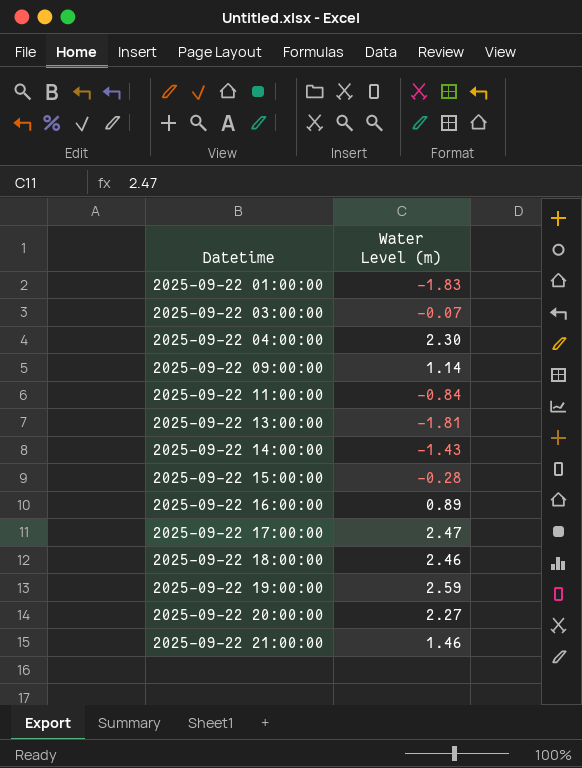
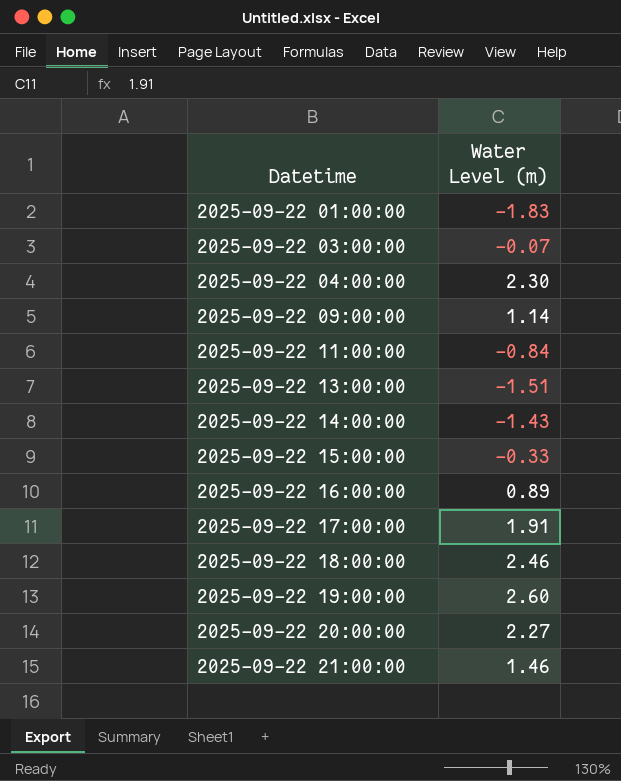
2025-09-22 13:00:00 | Water Level (m): -1.81 -> -1.51
2025-09-22 15:00:00 | Water Level (m): -0.28 -> -0.33
2025-09-22 17:00:00 | Water Level (m): 2.47 -> 1.91
2025-09-22 19:00:00 | Water Level (m): 2.59 -> 2.60

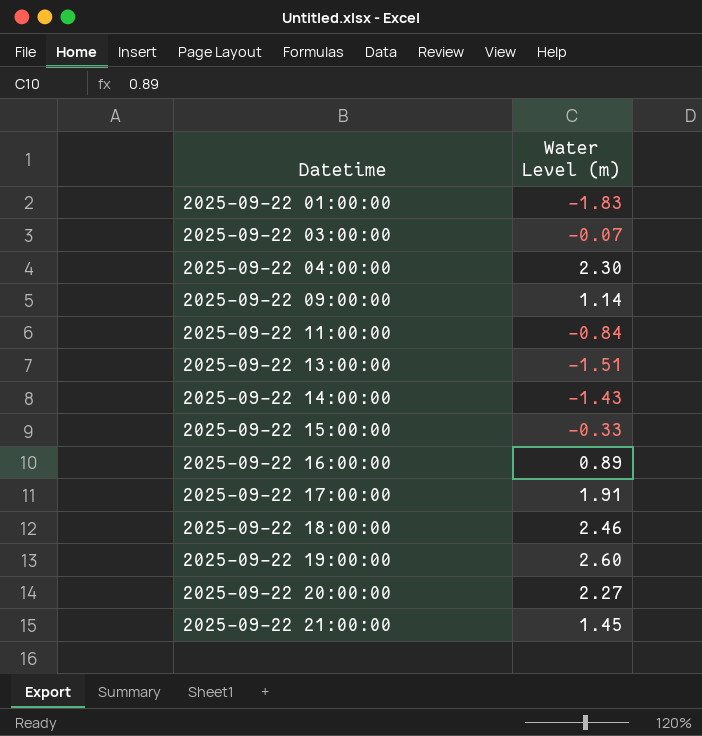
2025-09-22 21:00:00 | Water Level (m): 1.46 -> 1.45

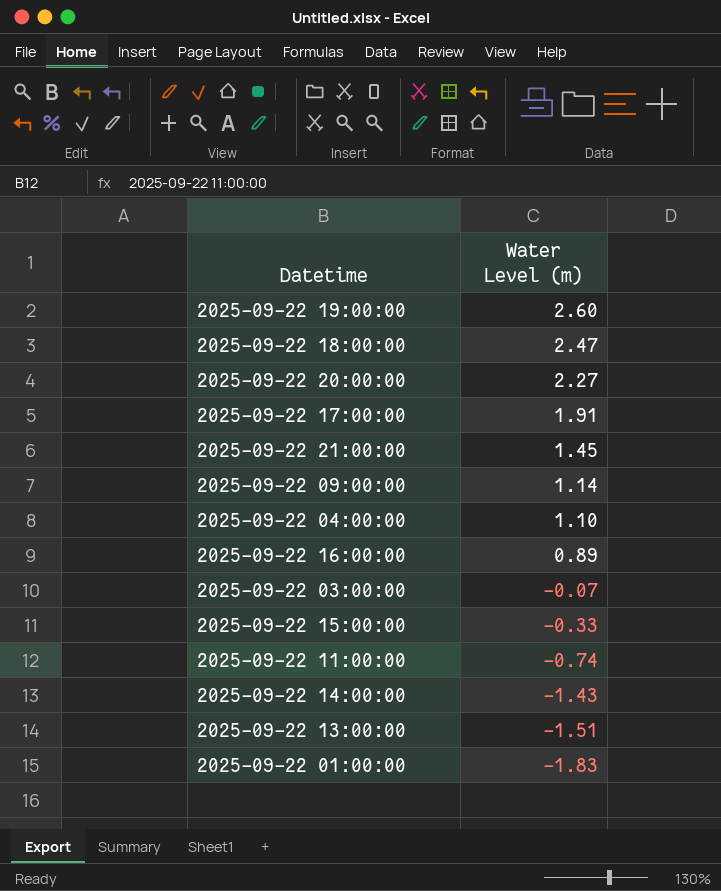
row order: Datetime ascending -> Water Level (m) descending
2025-09-22 18:00:00 | Water Level (m): 2.46 -> 2.47
2025-09-22 04:00:00 | Water Level (m): 2.30 -> 1.10
2025-09-22 11:00:00 | Water Level (m): -0.84 -> -0.74

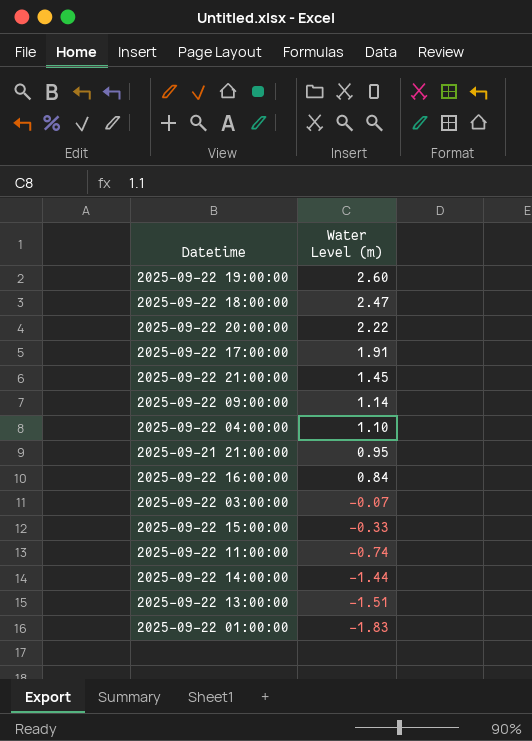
2025-09-22 20:00:00 | Water Level (m): 2.27 -> 2.22
row 2025-09-21 21:00:00: none -> 0.95
2025-09-22 16:00:00 | Water Level (m): 0.89 -> 0.84
2025-09-22 14:00:00 | Water Level (m): -1.43 -> -1.44

